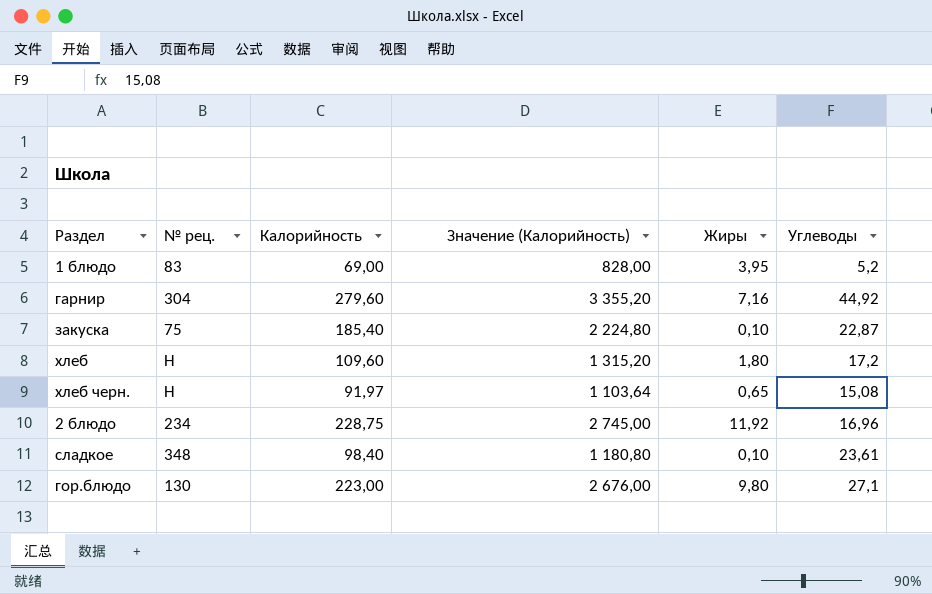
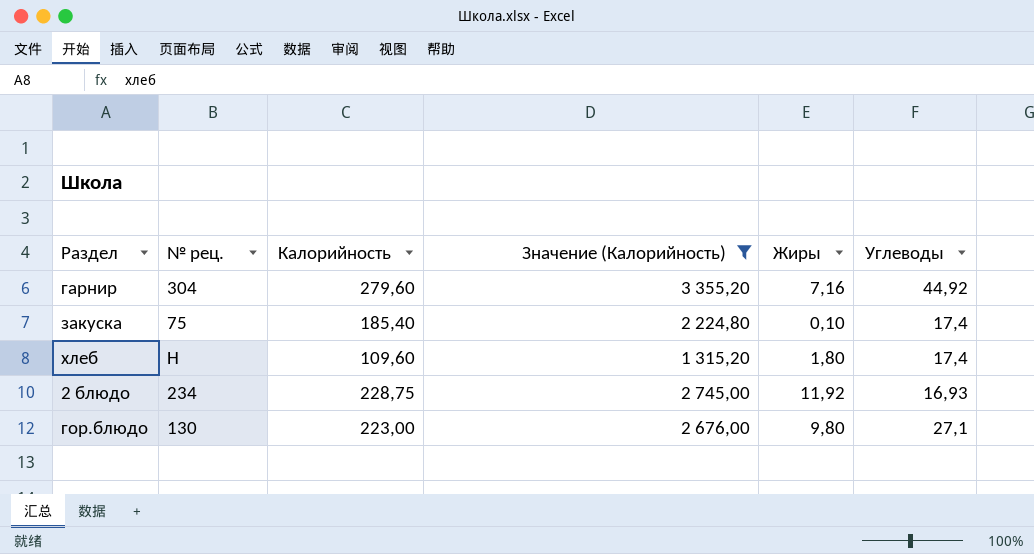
filter: none -> Значение (Калорийность) >= 1 315,20
закуска | Углеводы: 22,87 -> 17,4
хлеб | Углеводы: 17,2 -> 17,4
2 блюдо | Углеводы: 16,96 -> 16,93

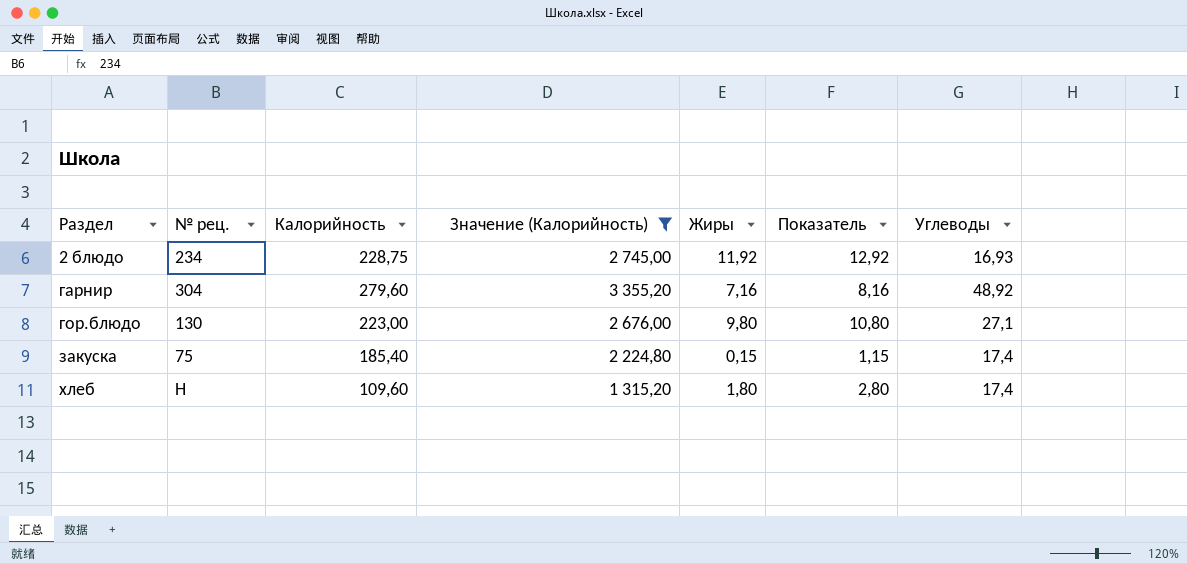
row order: none -> Раздел ascending
column Показатель | formula: none -> [Жиры] + 1
гарнир | Углеводы: 44,92 -> 48,92
закуска | Жиры: 0,10 -> 0,15

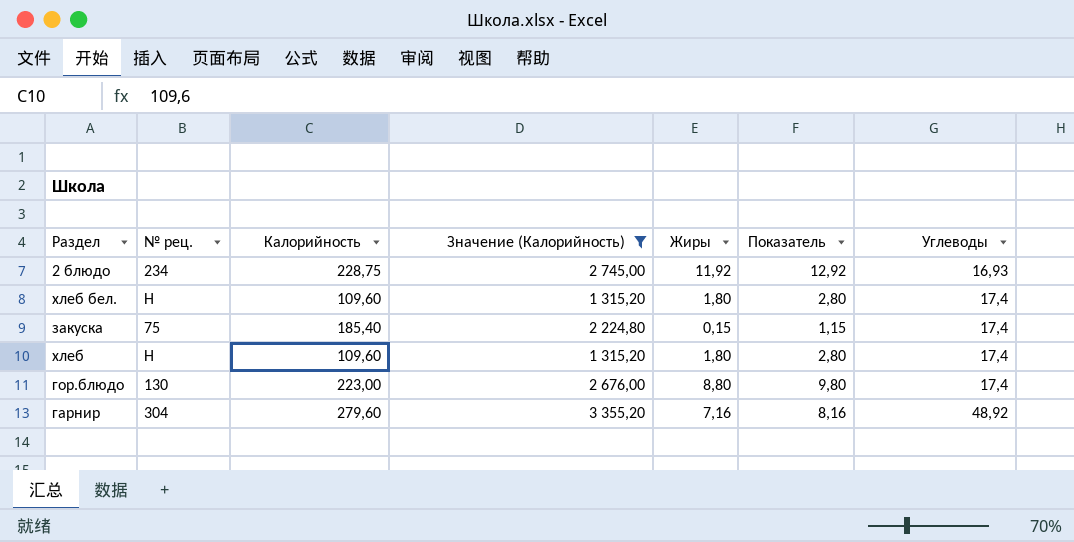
row order: Раздел ascending -> Углеводы ascending
row хлеб бел.: none -> Н | 109,60 | 1 315,20 | 1,80 | 2,80 | 17,4
гор.блюдо | Жиры: 9,80 -> 8,80
гор.блюдо | Показатель: 10,80 -> 9,80
гор.блюдо | Углеводы: 27,1 -> 17,4

